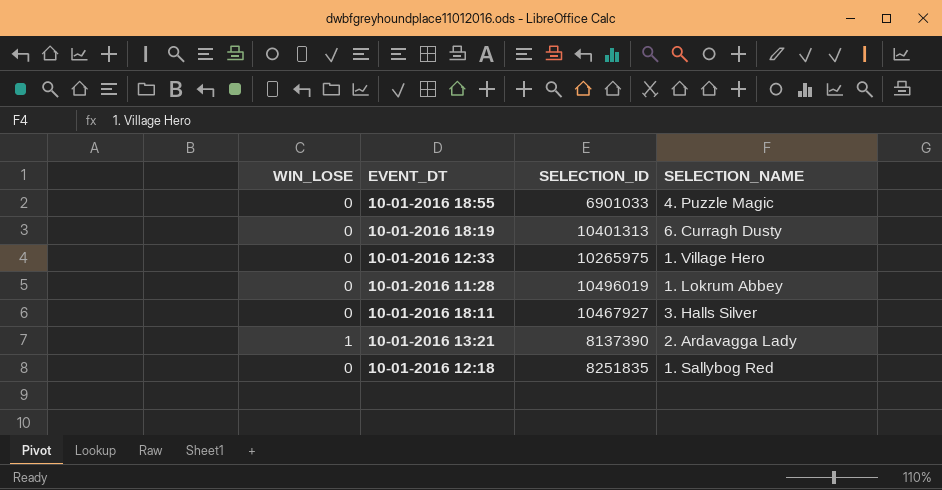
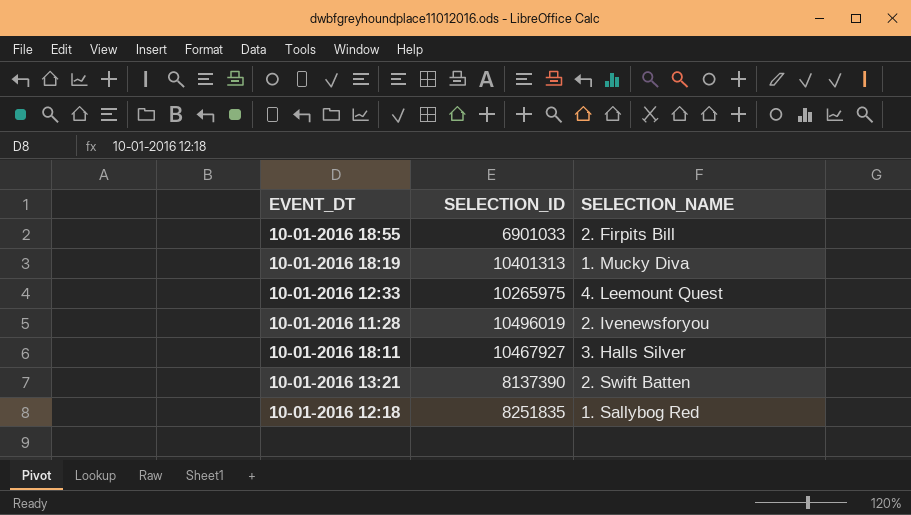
column WIN_LOSE | position: 1 -> none
10-01-2016 18:55 | SELECTION_NAME: 4. Puzzle Magic -> 2. Firpits Bill
10-01-2016 18:19 | SELECTION_NAME: 6. Curragh Dusty -> 1. Mucky Diva
10-01-2016 12:33 | SELECTION_NAME: 1. Village Hero -> 4. Leemount Quest
10-01-2016 11:28 | SELECTION_NAME: 1. Lokrum Abbey -> 2. Ivenewsforyou
10-01-2016 13:21 | SELECTION_NAME: 2. Ardavagga Lady -> 2. Swift Batten

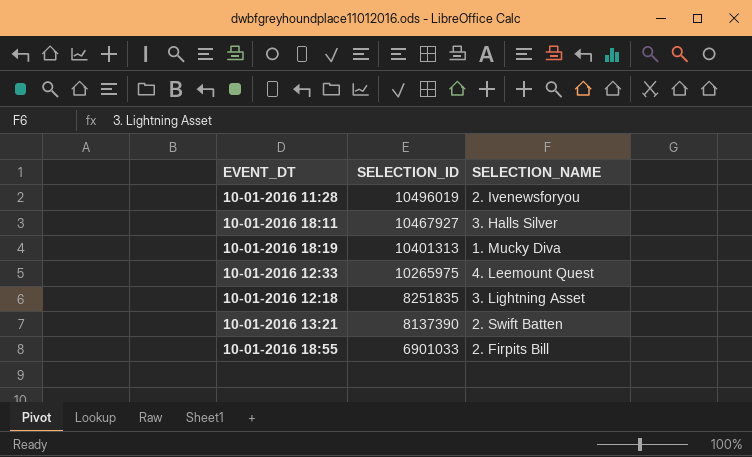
row order: none -> SELECTION_ID descending
10-01-2016 12:18 | SELECTION_NAME: 1. Sallybog Red -> 3. Lightning Asset

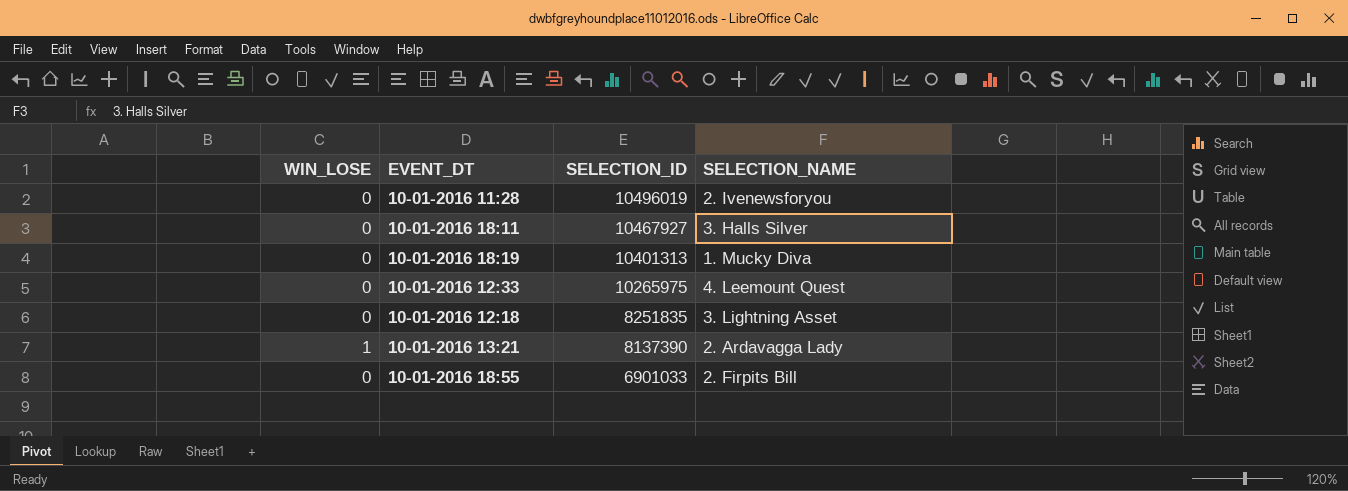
column WIN_LOSE | position: none -> 1
10-01-2016 13:21 | SELECTION_NAME: 2. Swift Batten -> 2. Ardavagga Lady

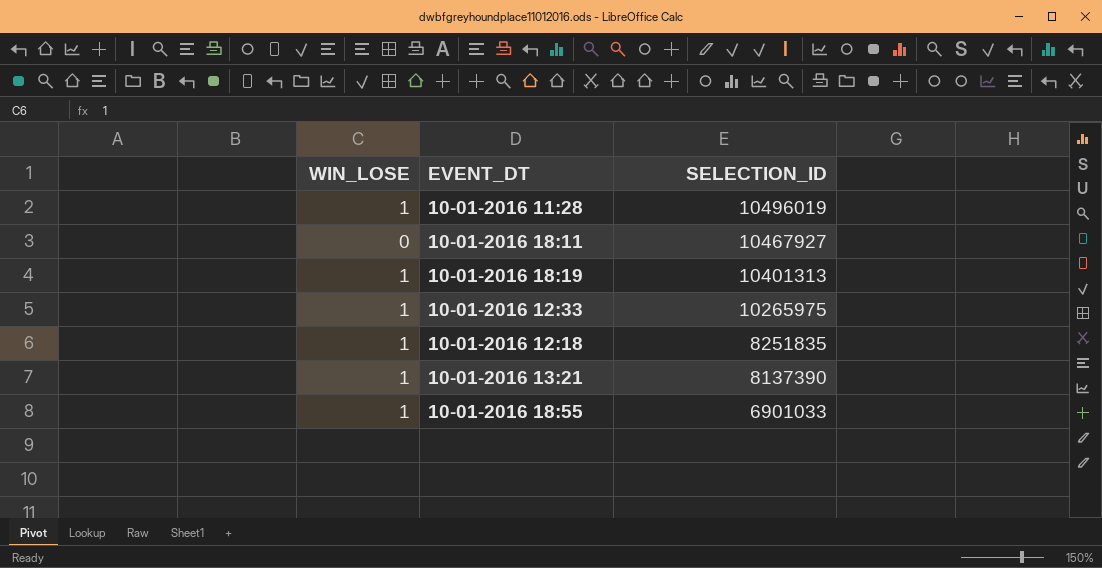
column SELECTION_NAME | position: 4 -> none
10-01-2016 11:28 | WIN_LOSE: 0 -> 1
10-01-2016 18:19 | WIN_LOSE: 0 -> 1
10-01-2016 12:33 | WIN_LOSE: 0 -> 1
10-01-2016 12:18 | WIN_LOSE: 0 -> 1
10-01-2016 18:55 | WIN_LOSE: 0 -> 1

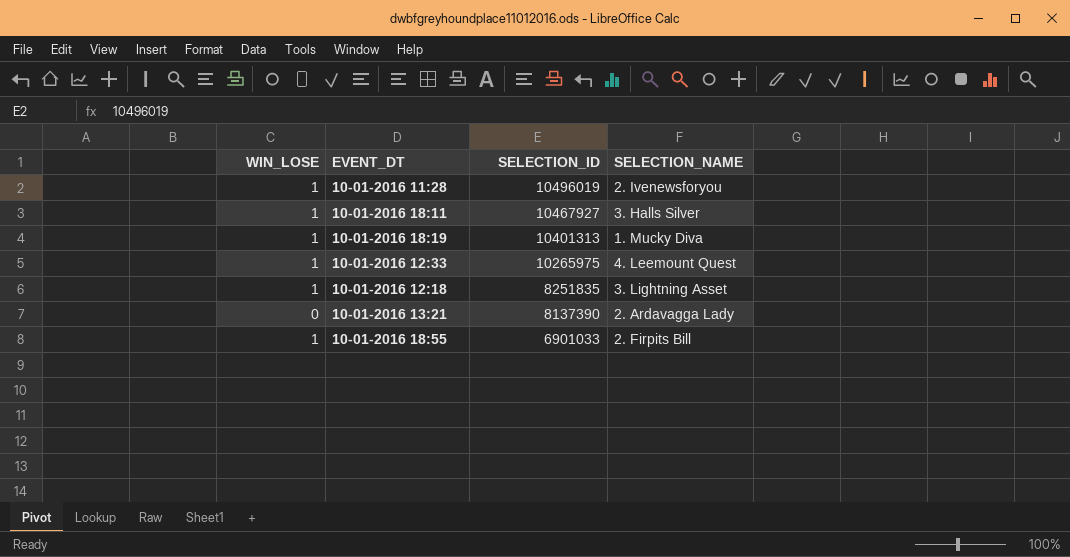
column SELECTION_NAME | position: none -> 4
10-01-2016 18:11 | WIN_LOSE: 0 -> 1
10-01-2016 13:21 | WIN_LOSE: 1 -> 0

